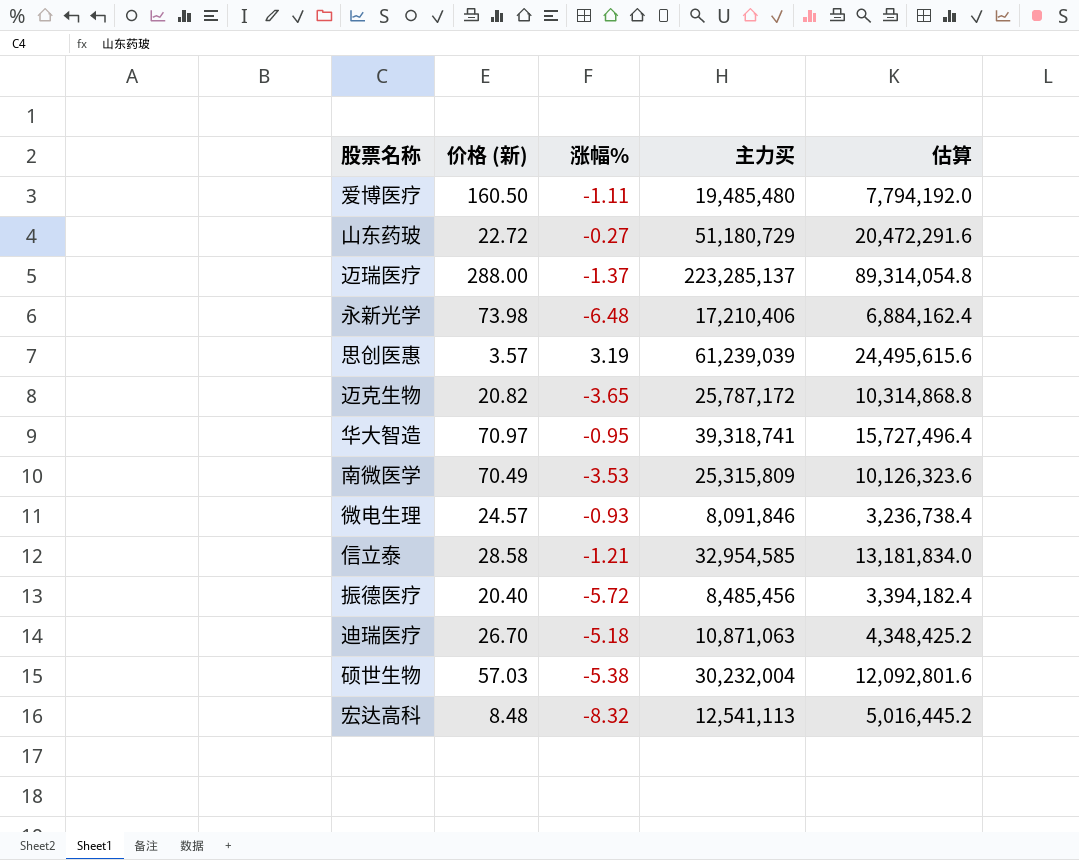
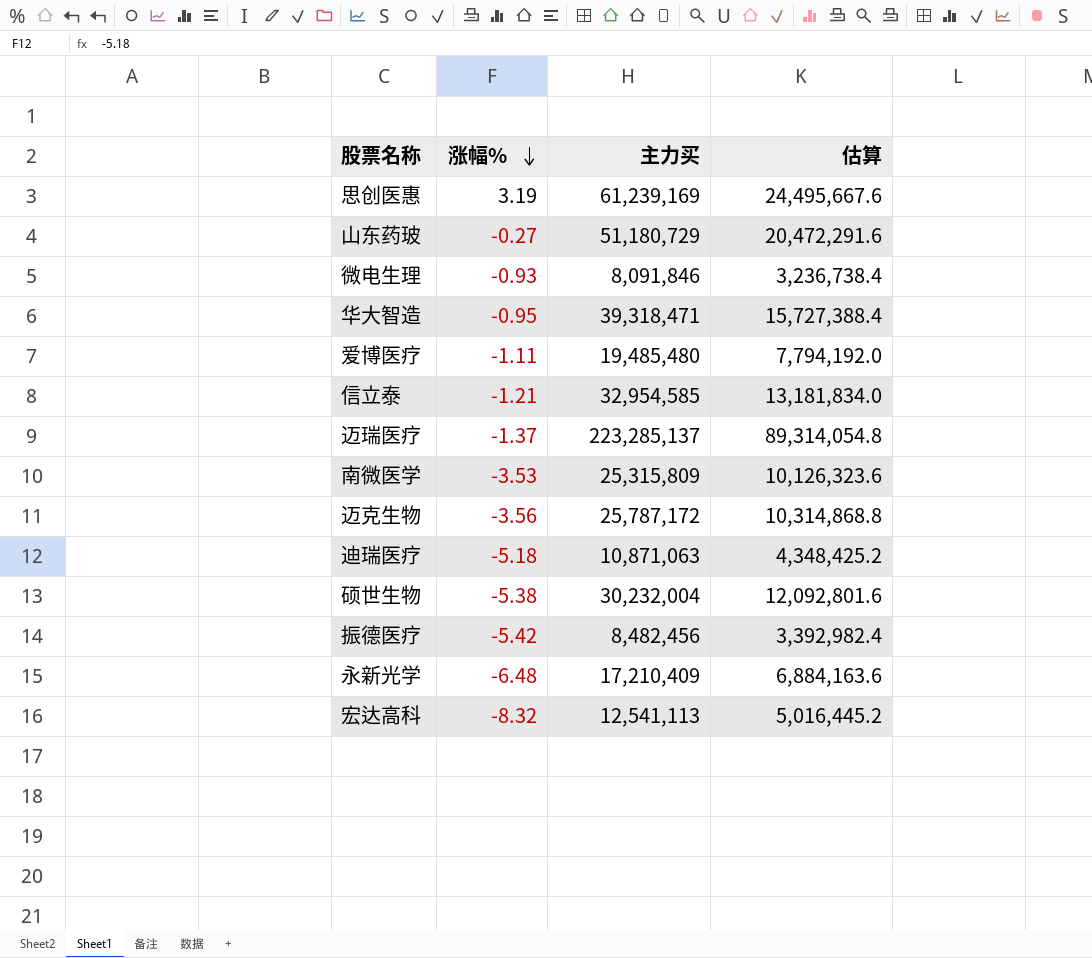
row order: none -> 涨幅% descending
column 价格 (新) | position: 2 -> none
思创医惠 | 主力买: 61,239,039 -> 61,239,169
思创医惠 | 估算: 24,495,615.6 -> 24,495,667.6
华大智造 | 主力买: 39,318,741 -> 39,318,471
华大智造 | 估算: 15,727,496.4 -> 15,727,388.4
迈克生物 | 涨幅%: -3.65 -> -3.56
振德医疗 | 涨幅%: -5.72 -> -5.42
振德医疗 | 主力买: 8,485,456 -> 8,482,456
振德医疗 | 估算: 3,394,182.4 -> 3,392,982.4
永新光学 | 主力买: 17,210,406 -> 17,210,409
永新光学 | 估算: 6,884,162.4 -> 6,884,163.6

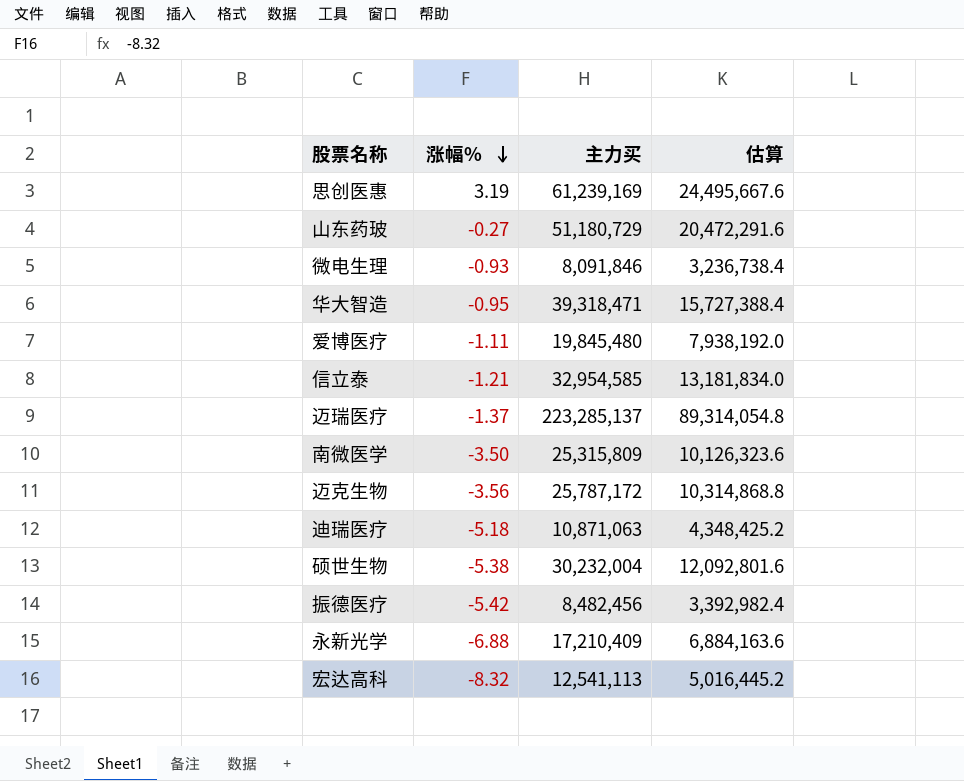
爱博医疗 | 主力买: 19,485,480 -> 19,845,480
爱博医疗 | 估算: 7,794,192.0 -> 7,938,192.0
南微医学 | 涨幅%: -3.53 -> -3.50
永新光学 | 涨幅%: -6.48 -> -6.88

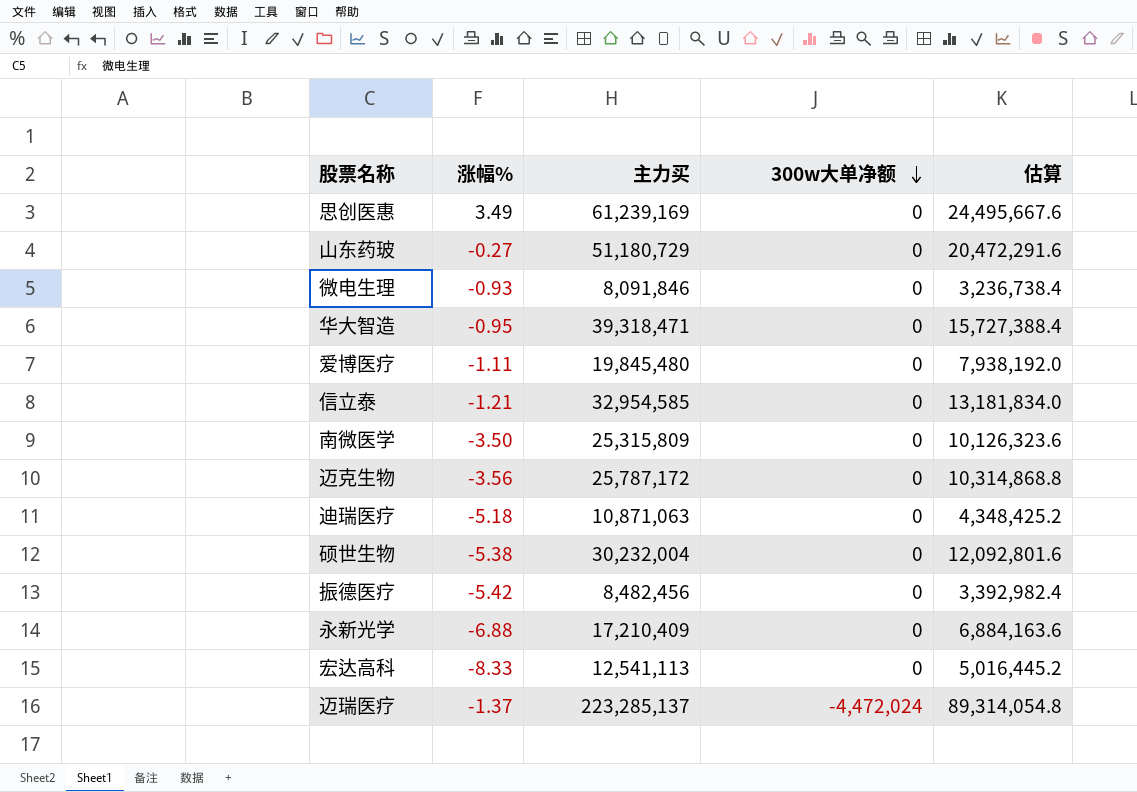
row order: 涨幅% descending -> 300w大单净额 descending
column 300w大单净额 | position: none -> 4
思创医惠 | 涨幅%: 3.19 -> 3.49
宏达高科 | 涨幅%: -8.32 -> -8.33

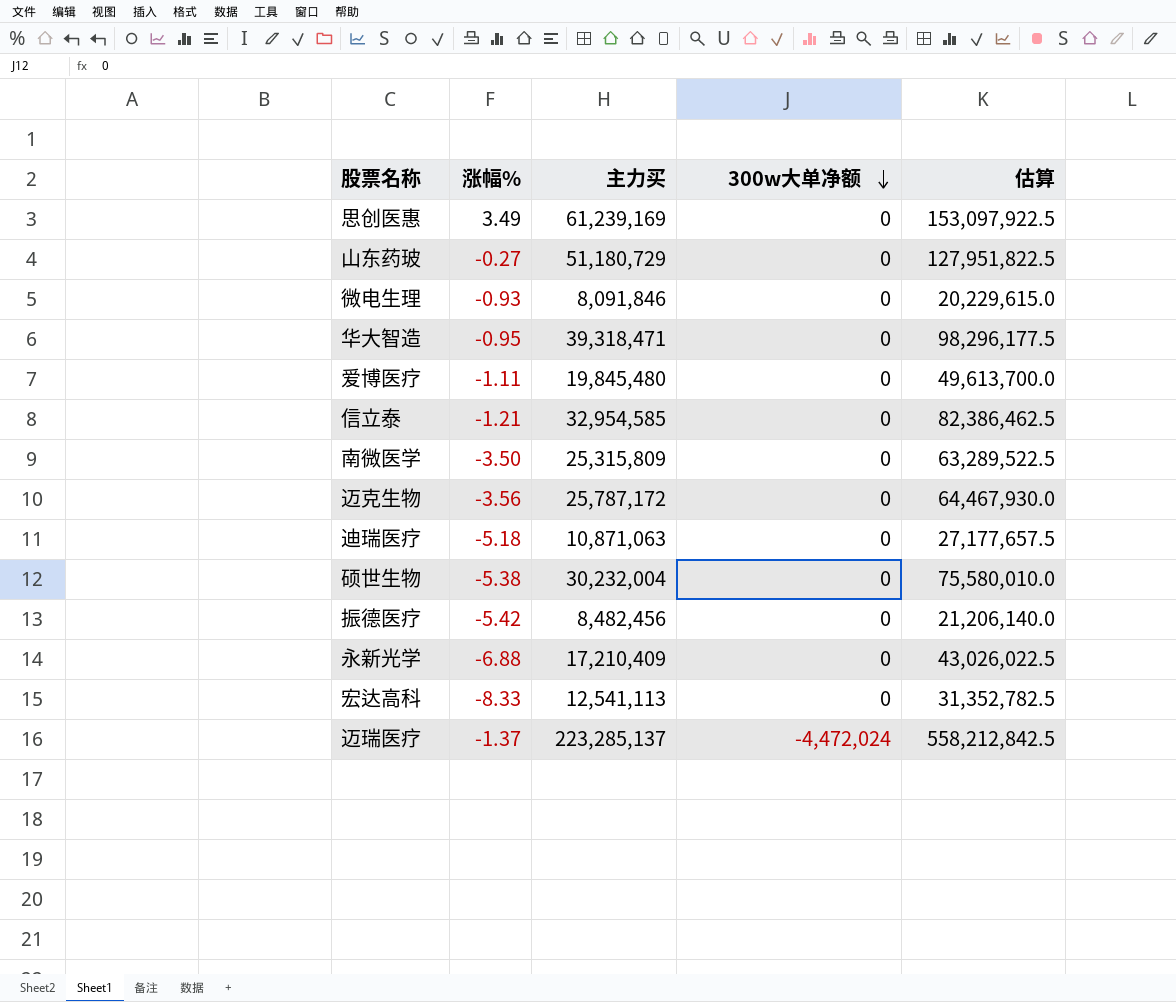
column 估算 | formula: [主力买] * 0.4 -> [主力买] * 2.5

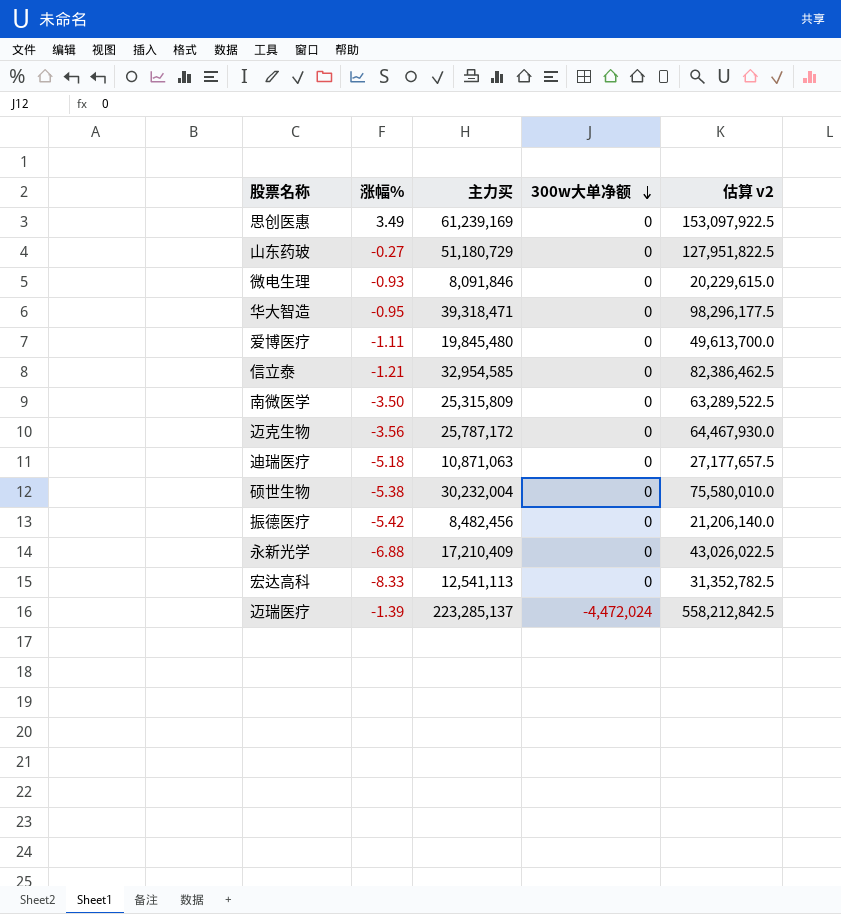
column name: 估算 -> 估算 v2
迈瑞医疗 | 涨幅%: -1.37 -> -1.39

